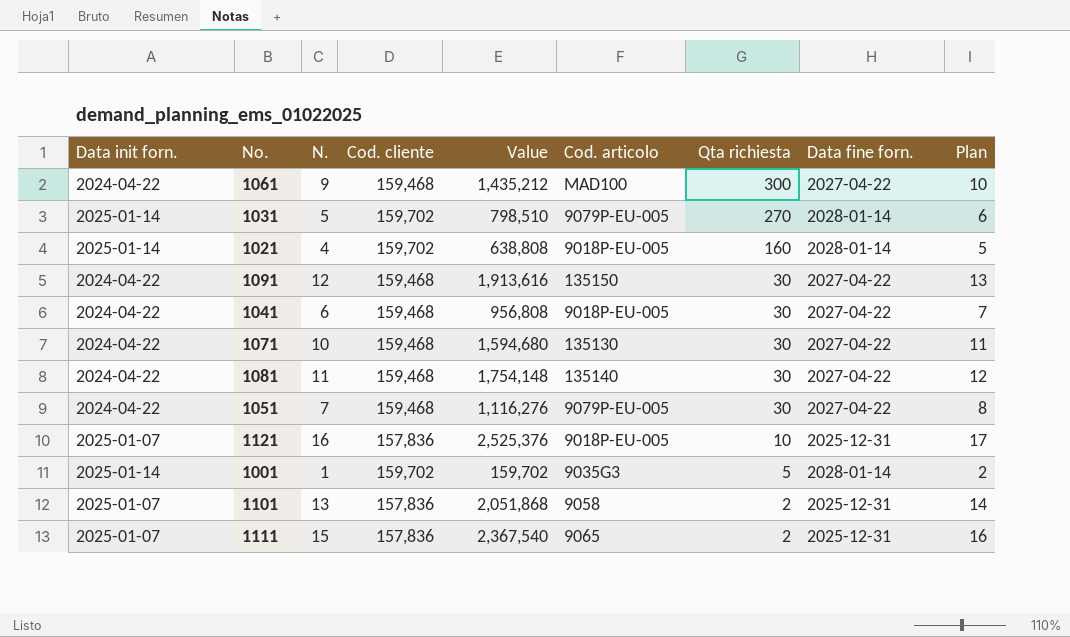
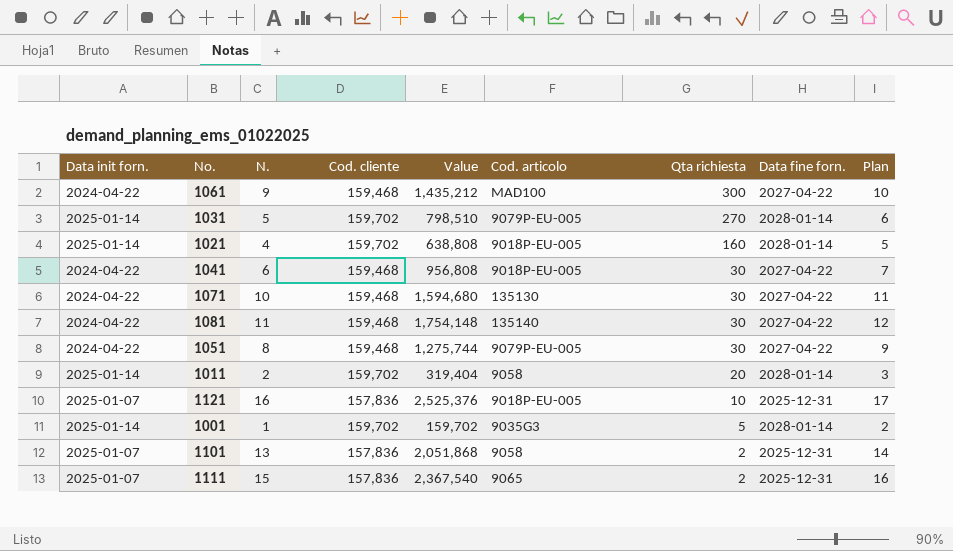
row 1091: 2024-04-22 | 12 | 159,468 | 1,913,616 | 135150 | 30 | 2027-04-22 | 13 -> none
1051 | N.: 7 -> 8
1051 | Value: 1,116,276 -> 1,275,744
1051 | Plan: 8 -> 9
row 1011: none -> 2025-01-14 | 2 | 159,702 | 319,404 | 9058 | 20 | 2028-01-14 | 3

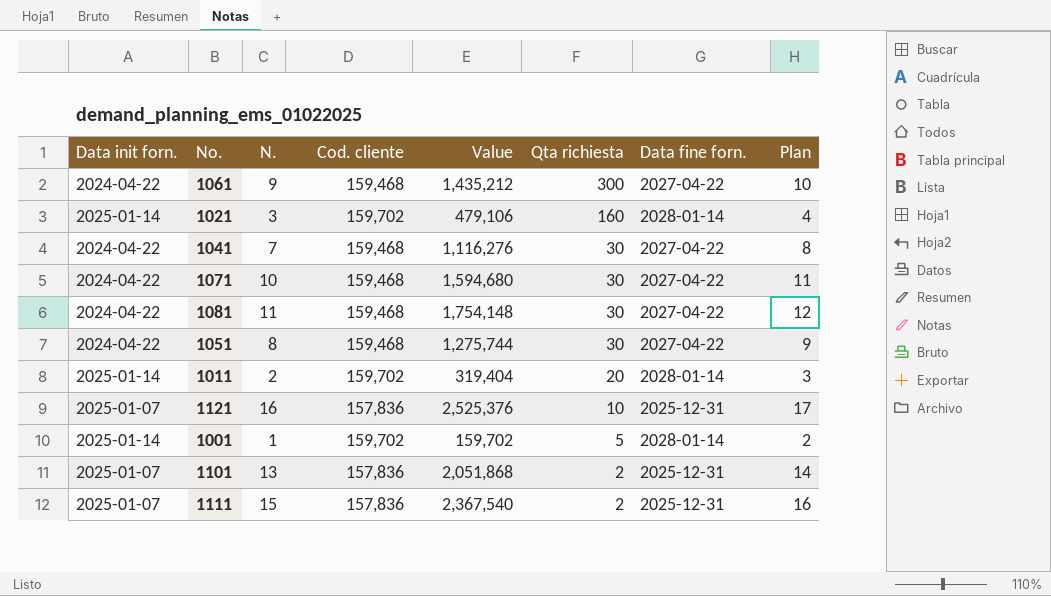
column Cod. articolo | position: 6 -> none
row 1031: 2025-01-14 | 5 | 159,702 | 798,510 | 9079P-EU-005 | 270 | 2028-01-14 | 6 -> none
1021 | N.: 4 -> 3
1021 | Value: 638,808 -> 479,106
1021 | Plan: 5 -> 4
1041 | N.: 6 -> 7
1041 | Value: 956,808 -> 1,116,276
1041 | Plan: 7 -> 8

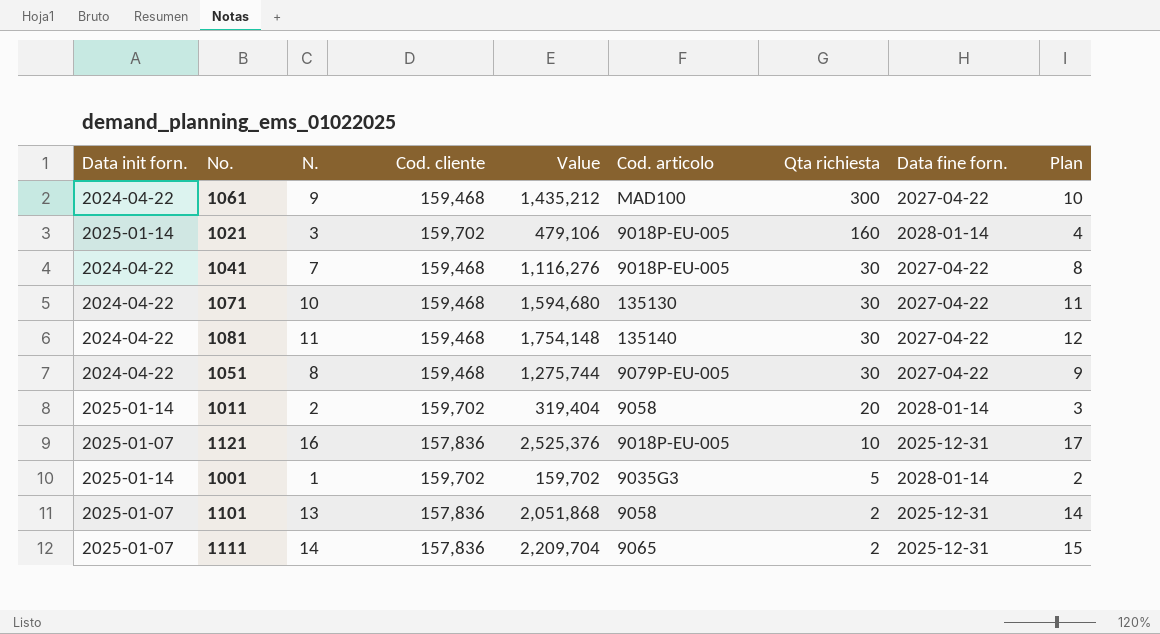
column Cod. articolo | position: none -> 6
1111 | N.: 15 -> 14
1111 | Value: 2,367,540 -> 2,209,704
1111 | Plan: 16 -> 15

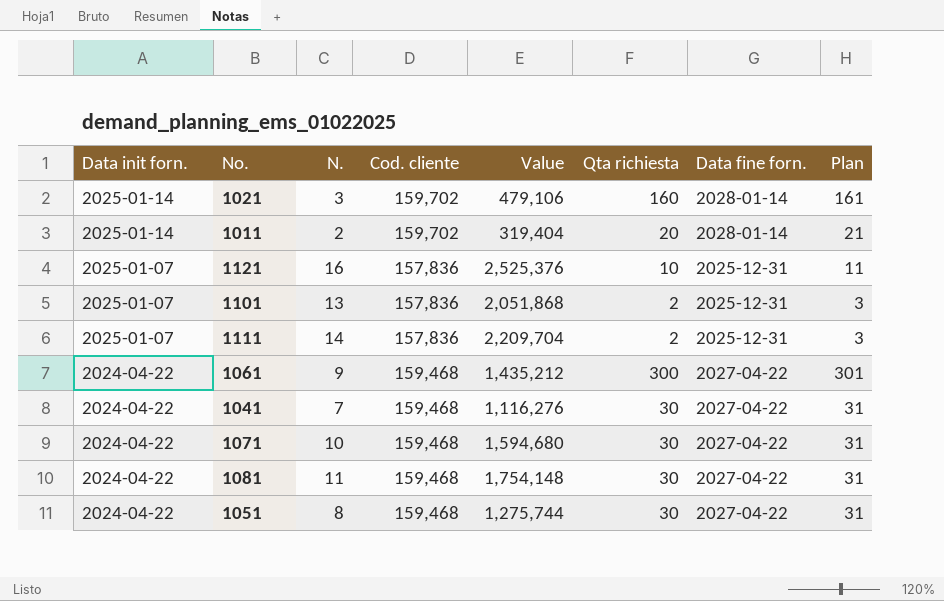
row order: Qta richiesta descending -> Data init forn. descending
column Cod. articolo | position: 6 -> none
column Plan | formula: [N.] + 1 -> [Qta richiesta] + 1
row 1001: 2025-01-14 | 1 | 159,702 | 159,702 | 9035G3 | 5 | 2028-01-14 | 2 -> none

